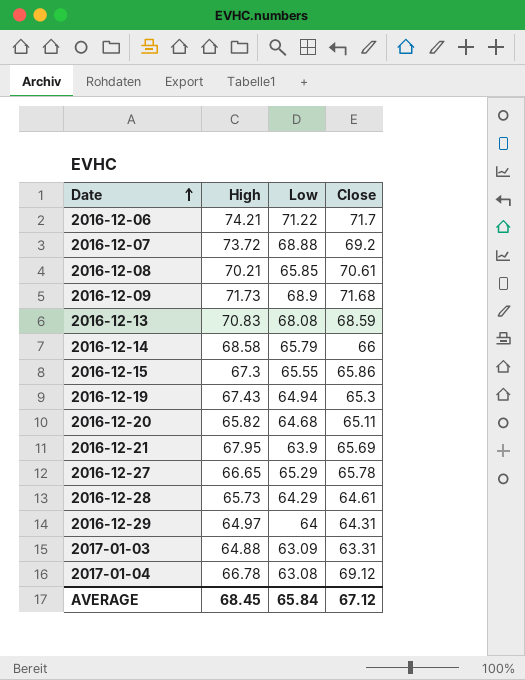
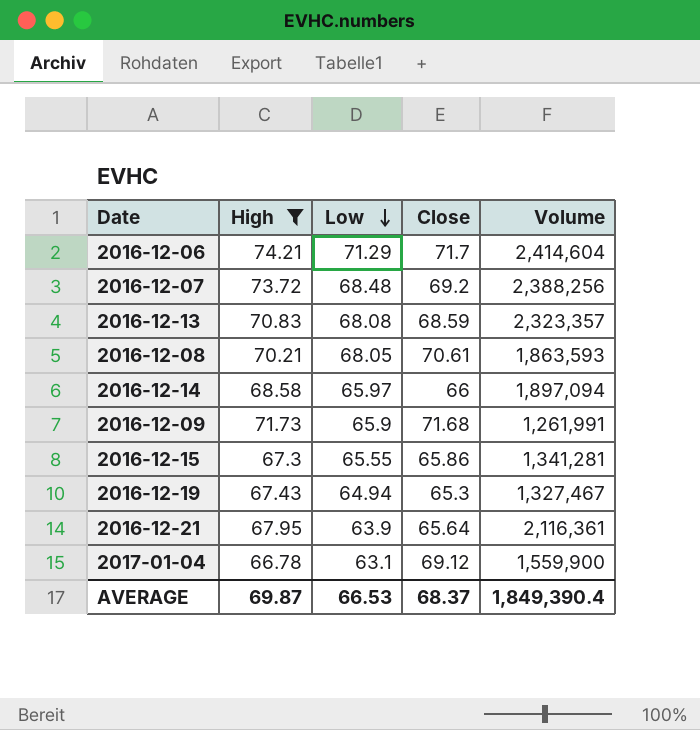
filter: none -> High >= 66.78
row order: Date ascending -> Low descending
column Volume | position: none -> 5
2016-12-06 | Low: 71.22 -> 71.29
2016-12-07 | Low: 68.88 -> 68.48
2016-12-08 | Low: 65.85 -> 68.05
2016-12-14 | Low: 65.79 -> 65.97
2016-12-09 | Low: 68.9 -> 65.9
2016-12-21 | Close: 65.69 -> 65.64
2017-01-04 | Low: 63.08 -> 63.1
AVERAGE | High: 68.45 -> 69.87
AVERAGE | Low: 65.84 -> 66.53
AVERAGE | Close: 67.12 -> 68.37

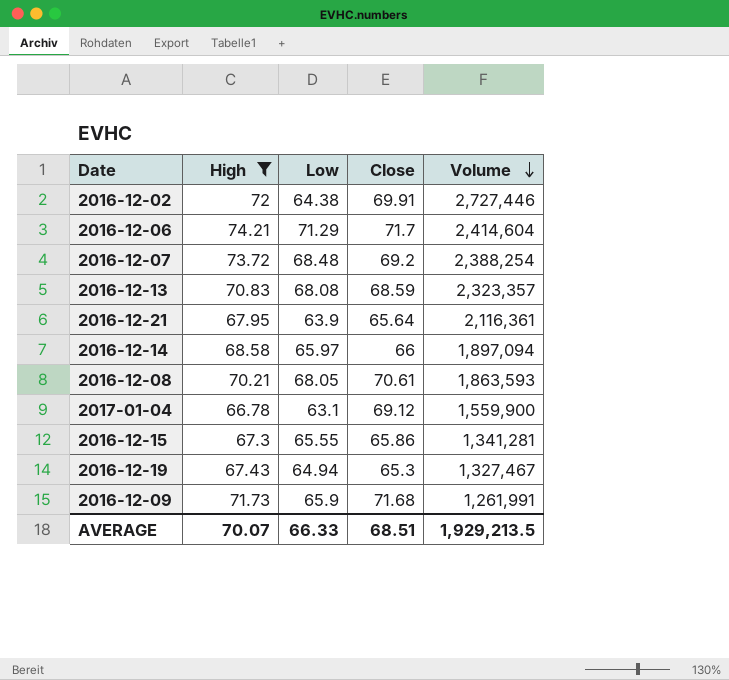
row order: Low descending -> Volume descending
row 2016-12-02: none -> 72 | 64.38 | 69.91 | 2,727,446
2016-12-07 | Volume: 2,388,256 -> 2,388,254
AVERAGE | High: 69.87 -> 70.07
AVERAGE | Low: 66.53 -> 66.33
AVERAGE | Close: 68.37 -> 68.51
AVERAGE | Volume: 1,849,390.4 -> 1,929,213.5

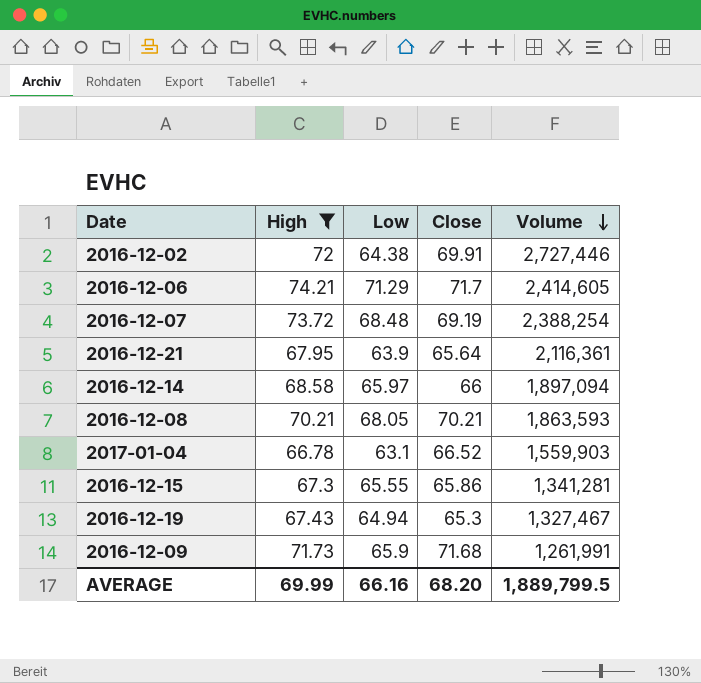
row 2016-12-13: 70.83 | 68.08 | 68.59 | 2,323,357 -> none
2016-12-06 | Volume: 2,414,604 -> 2,414,605
2016-12-07 | Close: 69.2 -> 69.19
2016-12-08 | Close: 70.61 -> 70.21
2017-01-04 | Close: 69.12 -> 66.52
2017-01-04 | Volume: 1,559,900 -> 1,559,903
AVERAGE | High: 70.07 -> 69.99
AVERAGE | Low: 66.33 -> 66.16
AVERAGE | Close: 68.51 -> 68.20
AVERAGE | Volume: 1,929,213.5 -> 1,889,799.5

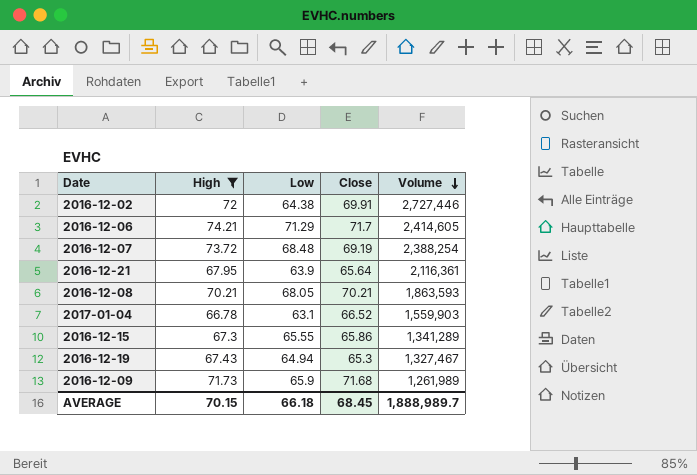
row 2016-12-14: 68.58 | 65.97 | 66 | 1,897,094 -> none
2016-12-15 | Volume: 1,341,281 -> 1,341,289
2016-12-09 | Volume: 1,261,991 -> 1,261,989
AVERAGE | High: 69.99 -> 70.15
AVERAGE | Low: 66.16 -> 66.18
AVERAGE | Close: 68.20 -> 68.45
AVERAGE | Volume: 1,889,799.5 -> 1,888,989.7

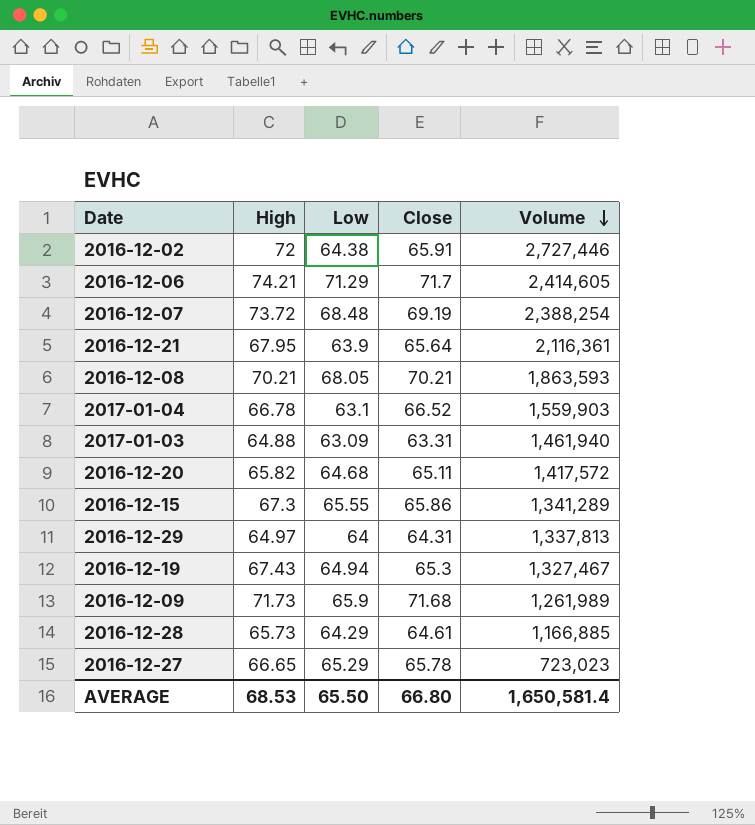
filter: High >= 66.78 -> none
2016-12-02 | Close: 69.91 -> 65.91
AVERAGE | High: 70.15 -> 68.53
AVERAGE | Low: 66.18 -> 65.50
AVERAGE | Close: 68.45 -> 66.80
AVERAGE | Volume: 1,888,989.7 -> 1,650,581.4

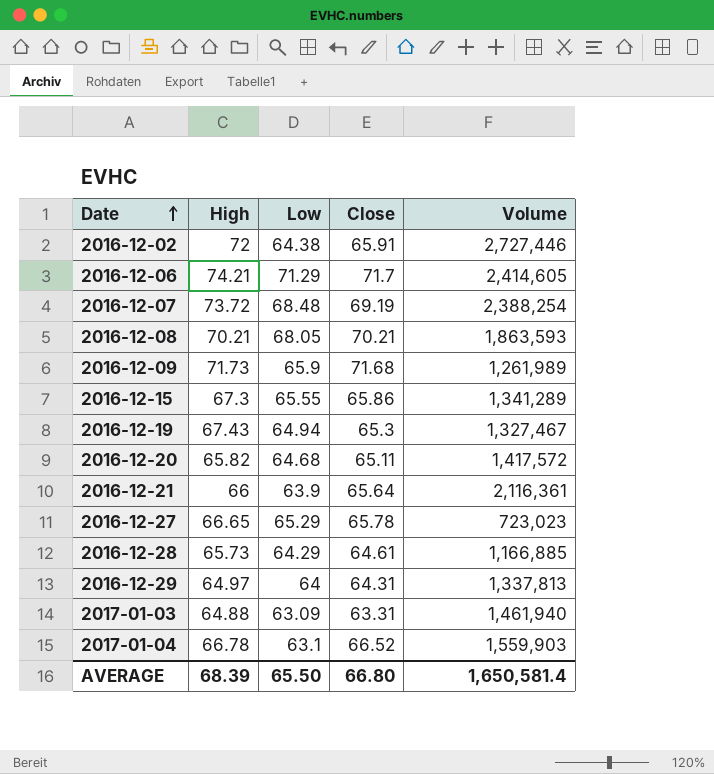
row order: Volume descending -> Date ascending
2016-12-21 | High: 67.95 -> 66
AVERAGE | High: 68.53 -> 68.39

